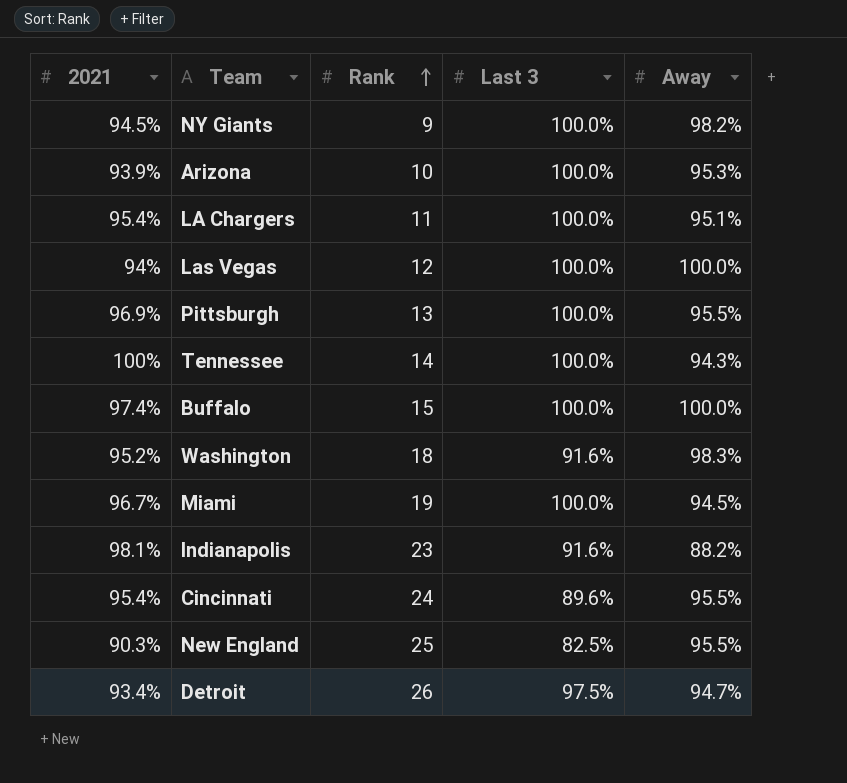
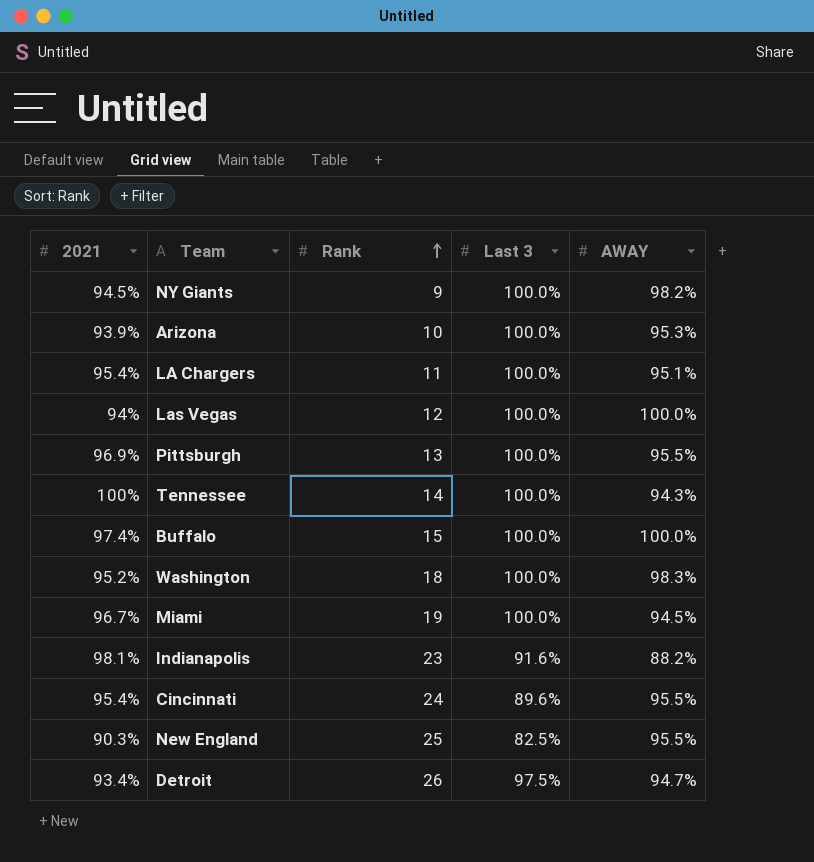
column name: Away -> AWAY
Washington | Last 3: 91.6% -> 100.0%

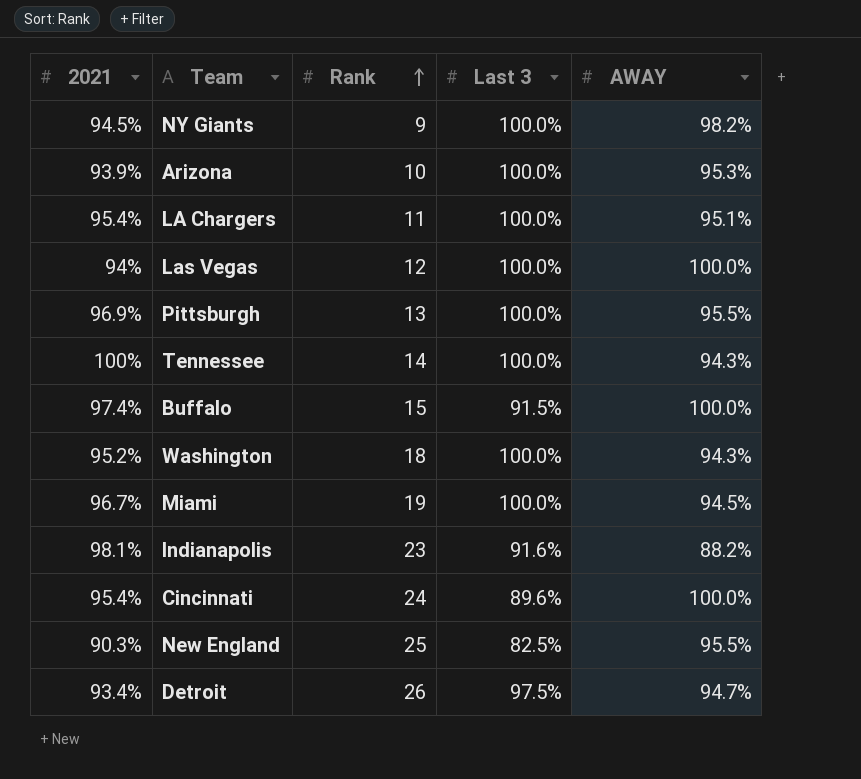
Buffalo | Last 3: 100.0% -> 91.5%
Washington | AWAY: 98.3% -> 94.3%
Cincinnati | AWAY: 95.5% -> 100.0%

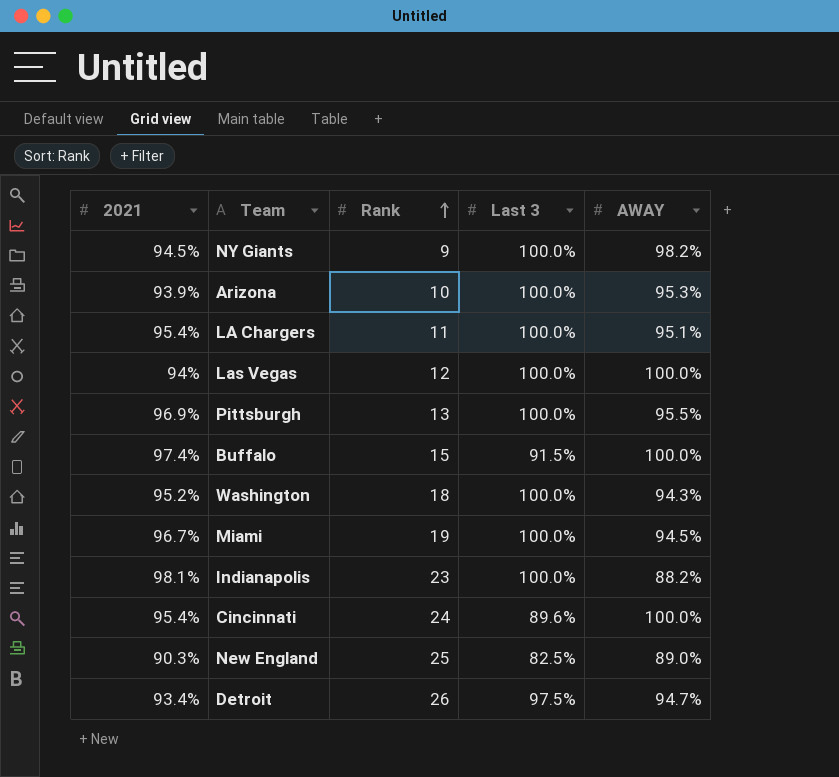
row Tennessee: 100% | 14 | 100.0% | 94.3% -> none
Indianapolis | Last 3: 91.6% -> 100.0%
New England | AWAY: 95.5% -> 89.0%

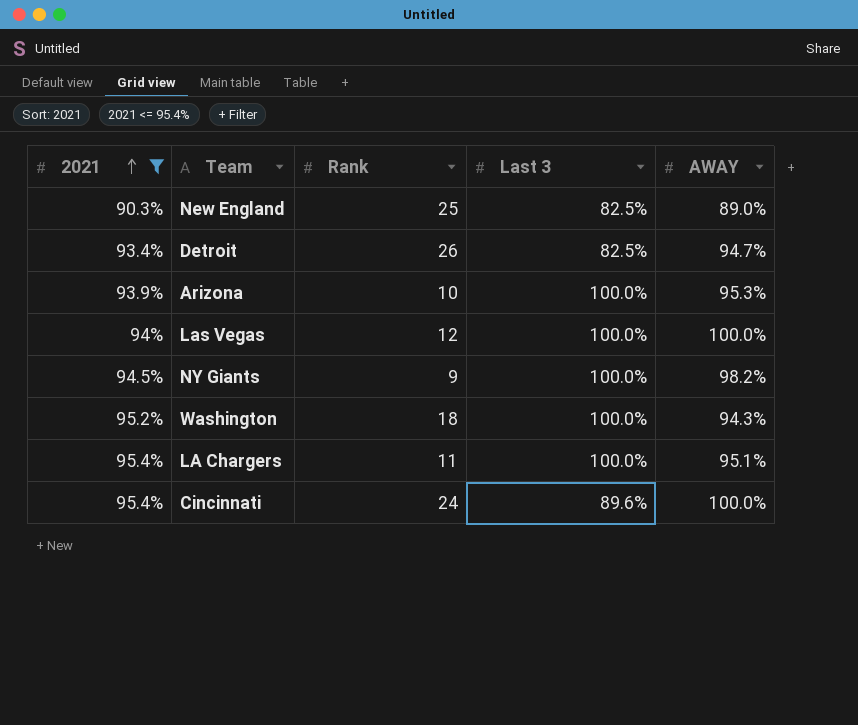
filter: none -> 2021 <= 95.4%
row order: Rank ascending -> 2021 ascending
Detroit | Last 3: 97.5% -> 82.5%

